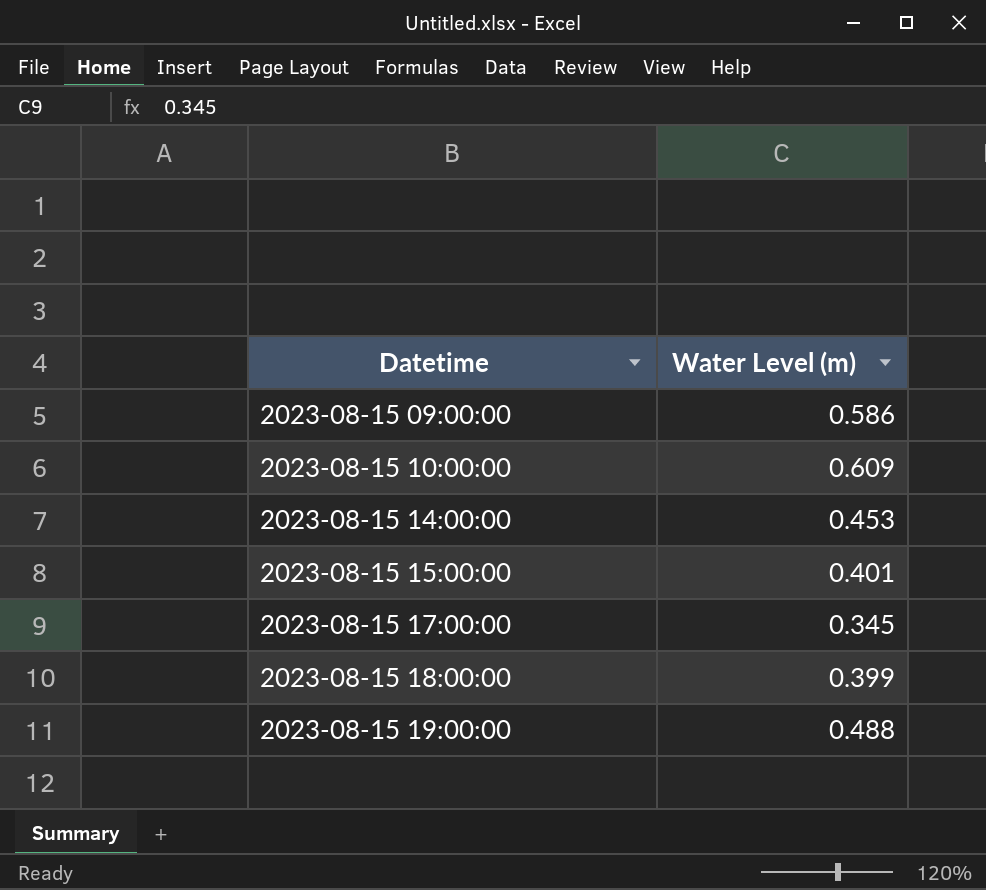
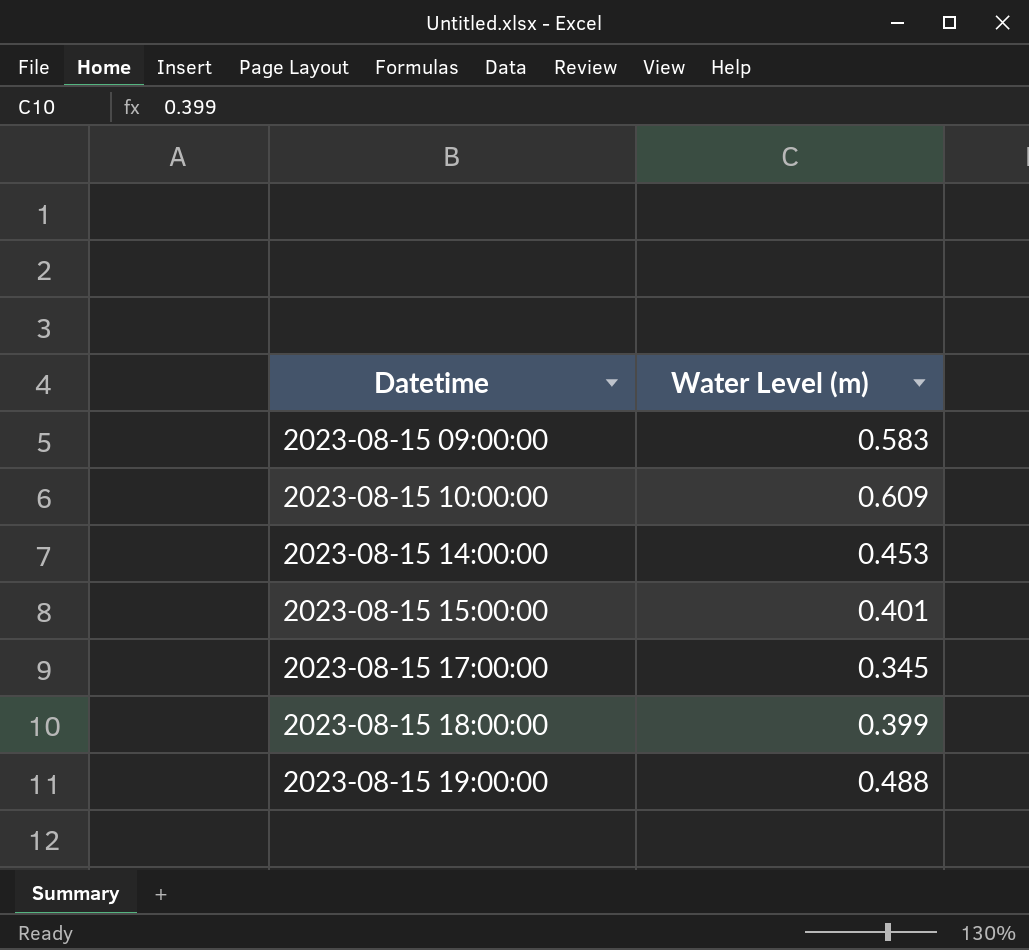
2023-08-15 09:00:00 | Water Level (m): 0.586 -> 0.583

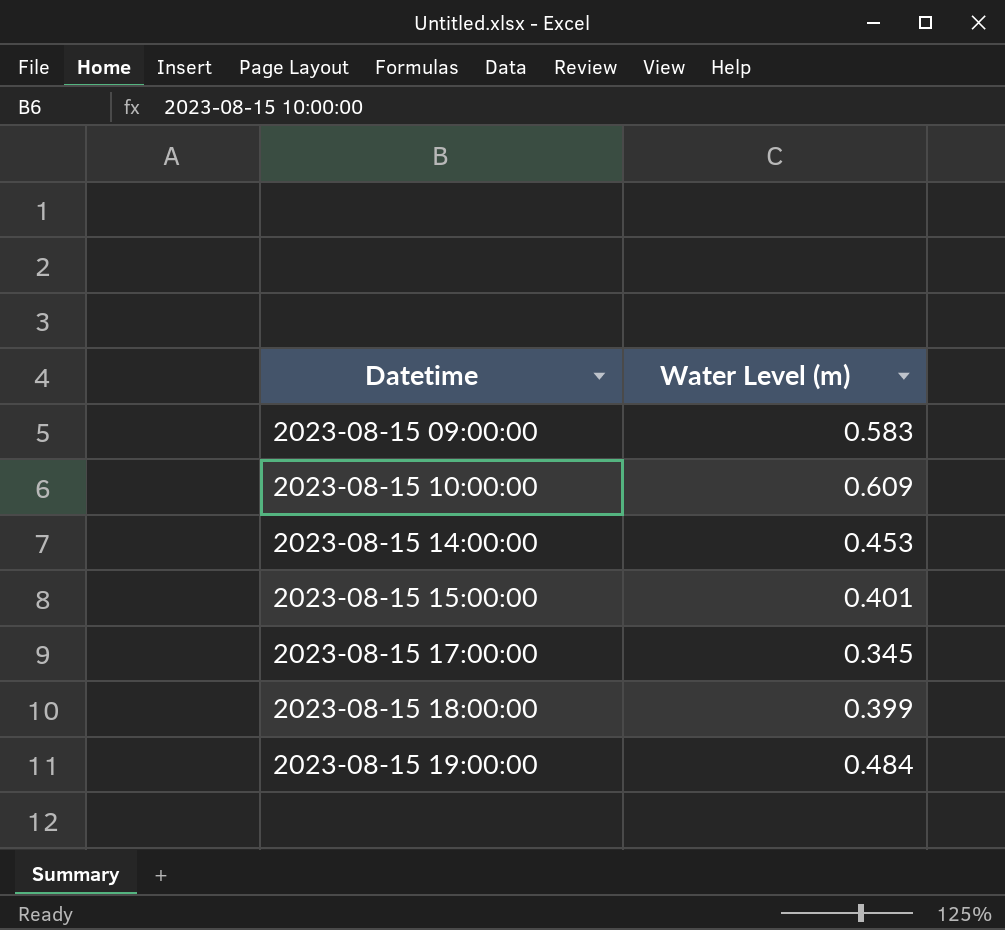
2023-08-15 19:00:00 | Water Level (m): 0.488 -> 0.484

